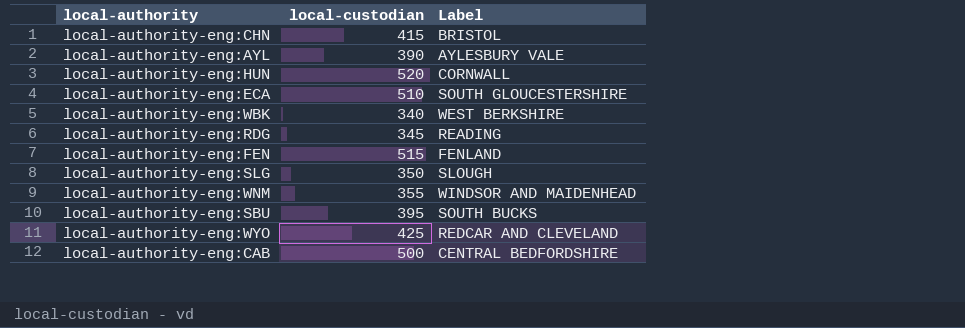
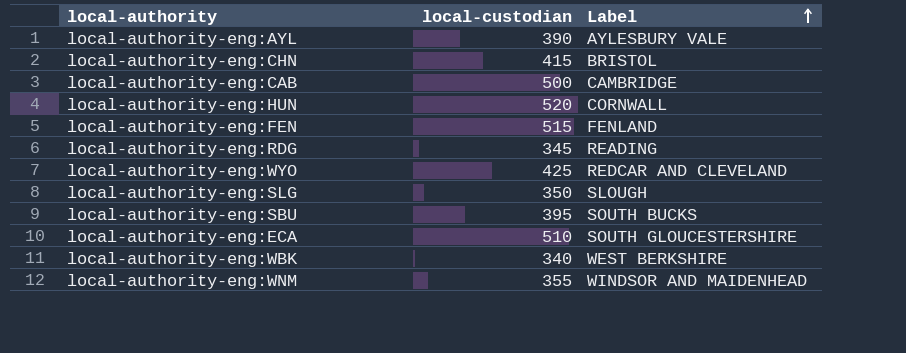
row order: none -> Label ascending
local-authority-eng:CAB | Label: CENTRAL BEDFORDSHIRE -> CAMBRIDGE

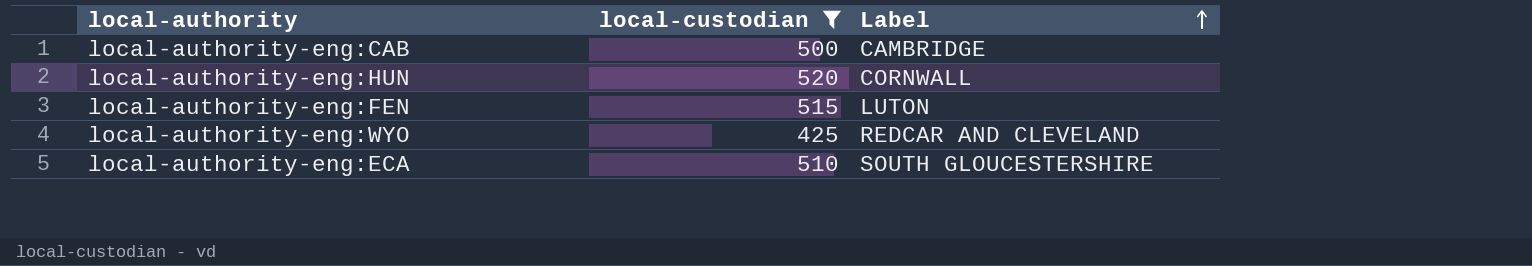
filter: none -> local-custodian >= 425
local-authority-eng:FEN | Label: FENLAND -> LUTON

